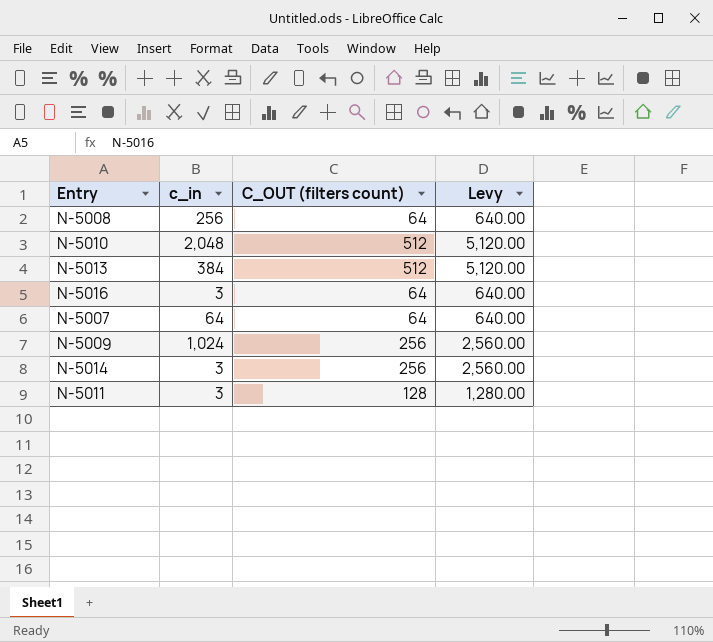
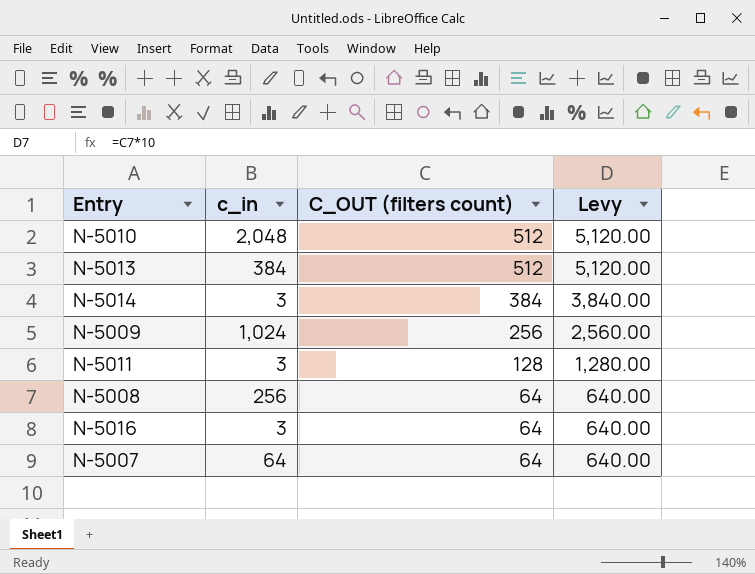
row order: none -> C_OUT (filters count) descending
N-5014 | C_OUT (filters count): 256 -> 384
N-5014 | Levy: 2,560.00 -> 3,840.00

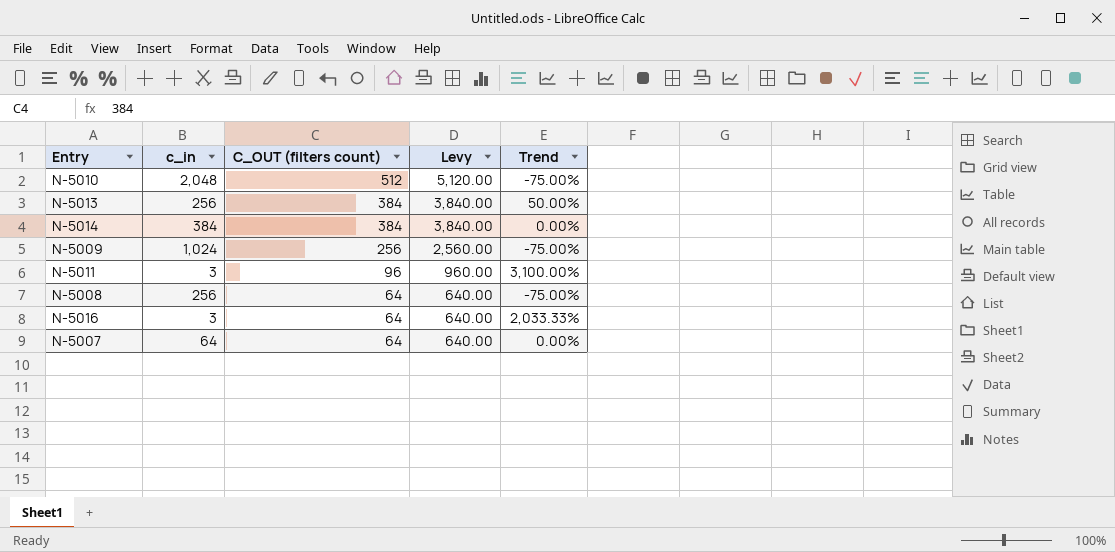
column Trend | formula: none -> ([C_OUT (filters count)] - [c_in]) / [c_in]
N-5013 | c_in: 384 -> 256
N-5013 | C_OUT (filters count): 512 -> 384
N-5013 | Levy: 5,120.00 -> 3,840.00
N-5014 | c_in: 3 -> 384
N-5011 | C_OUT (filters count): 128 -> 96
N-5011 | Levy: 1,280.00 -> 960.00

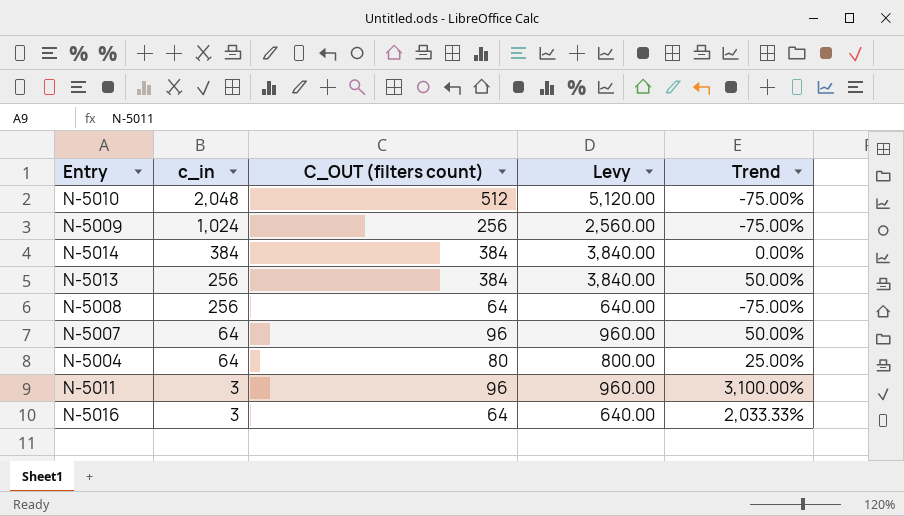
row order: C_OUT (filters count) descending -> c_in descending
N-5007 | C_OUT (filters count): 64 -> 96
N-5007 | Levy: 640.00 -> 960.00
N-5007 | Trend: 0.00% -> 50.00%
row N-5004: none -> 64 | 80 | 800.00 | 25.00%

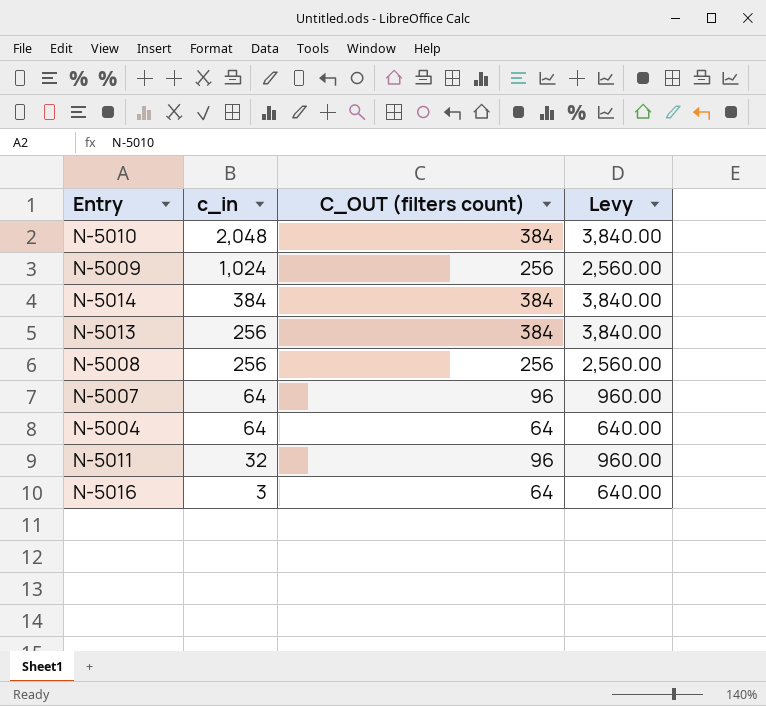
column Trend | formula: ([C_OUT (filters count)] - [c_in]) / [c_in] -> none
N-5010 | C_OUT (filters count): 512 -> 384
N-5010 | Levy: 5,120.00 -> 3,840.00
N-5008 | C_OUT (filters count): 64 -> 256
N-5008 | Levy: 640.00 -> 2,560.00
N-5004 | C_OUT (filters count): 80 -> 64
N-5004 | Levy: 800.00 -> 640.00
N-5011 | c_in: 3 -> 32

